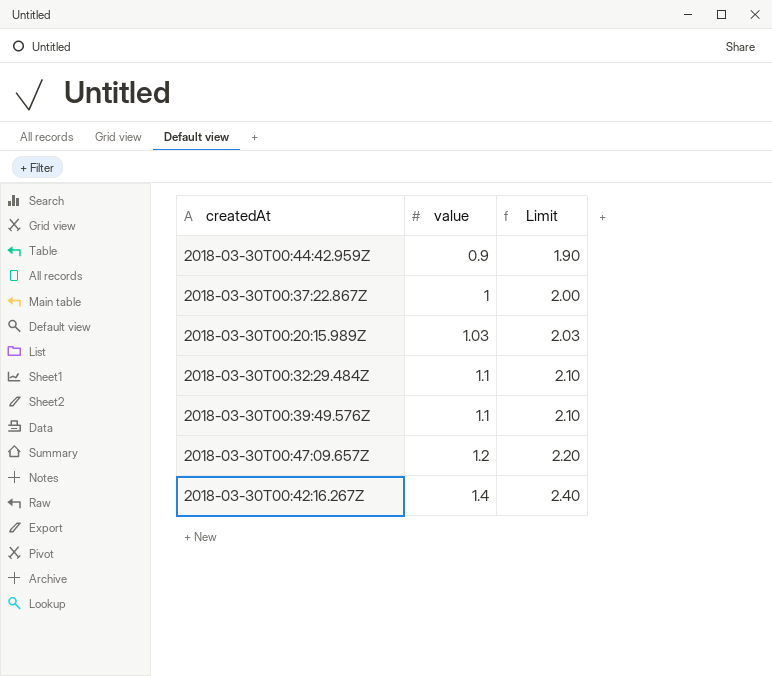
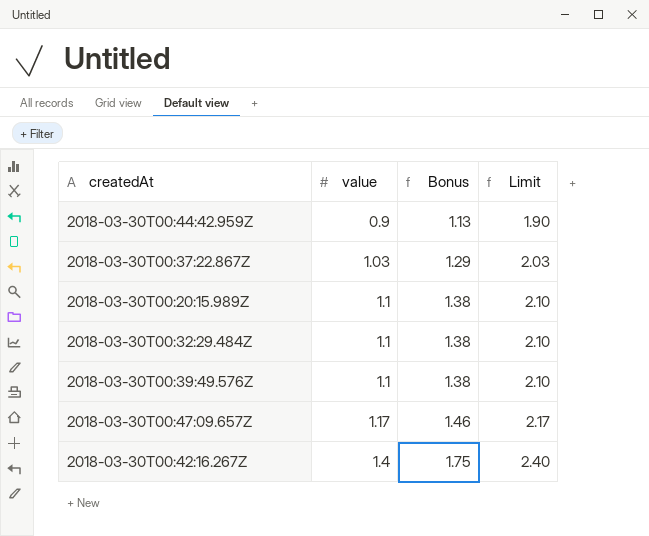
column Bonus | formula: none -> [value] * 1.25
2018-03-30T00:37:22.867Z | value: 1 -> 1.03
2018-03-30T00:37:22.867Z | Limit: 2.00 -> 2.03
2018-03-30T00:20:15.989Z | value: 1.03 -> 1.1
2018-03-30T00:20:15.989Z | Limit: 2.03 -> 2.10
2018-03-30T00:47:09.657Z | value: 1.2 -> 1.17
2018-03-30T00:47:09.657Z | Limit: 2.20 -> 2.17

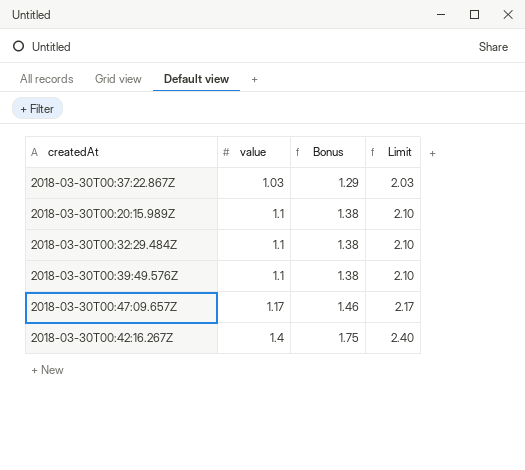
row 2018-03-30T00:44:42.959Z: 0.9 | 1.13 | 1.90 -> none

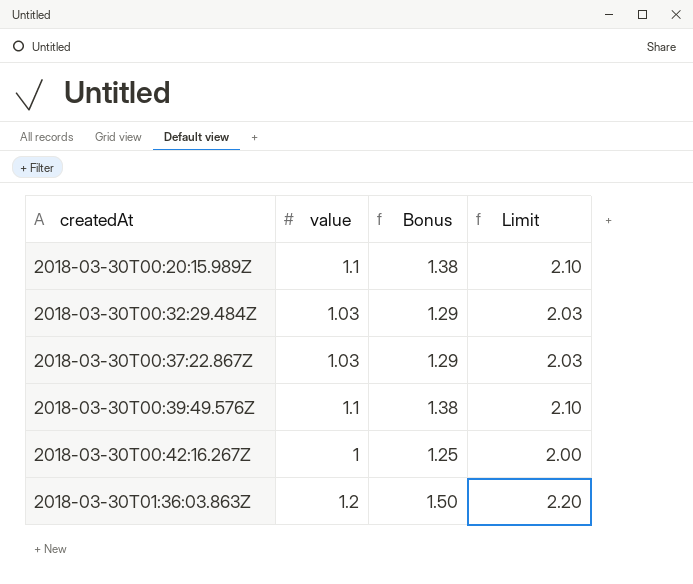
row order: value ascending -> createdAt ascending
row 2018-03-30T00:47:09.657Z: 1.17 | 1.46 | 2.17 -> none
2018-03-30T00:32:29.484Z | value: 1.1 -> 1.03
2018-03-30T00:32:29.484Z | Bonus: 1.38 -> 1.29
2018-03-30T00:32:29.484Z | Limit: 2.10 -> 2.03
2018-03-30T00:42:16.267Z | value: 1.4 -> 1
2018-03-30T00:42:16.267Z | Bonus: 1.75 -> 1.25
2018-03-30T00:42:16.267Z | Limit: 2.40 -> 2.00
row 2018-03-30T01:36:03.863Z: none -> 1.2 | 1.50 | 2.20

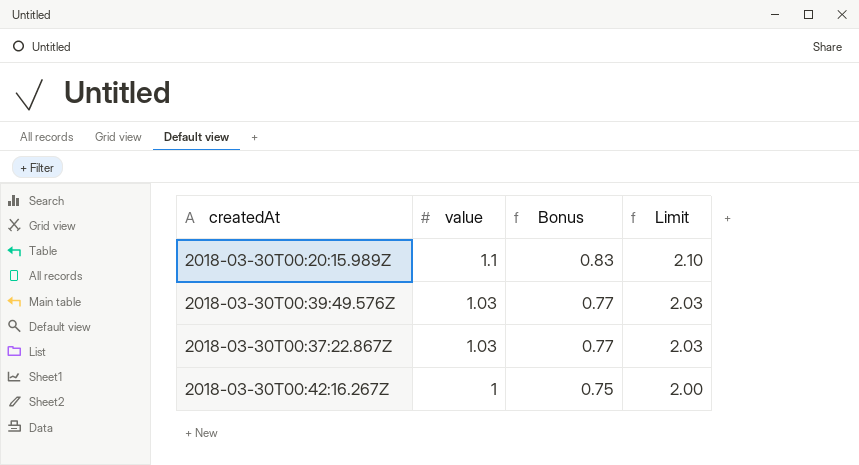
row order: createdAt ascending -> value descending
column Bonus | formula: [value] * 1.25 -> [value] * 0.75
row 2018-03-30T00:32:29.484Z: 1.03 | 1.29 | 2.03 -> none
row 2018-03-30T01:36:03.863Z: 1.2 | 1.50 | 2.20 -> none
2018-03-30T00:39:49.576Z | value: 1.1 -> 1.03
2018-03-30T00:39:49.576Z | Limit: 2.10 -> 2.03

